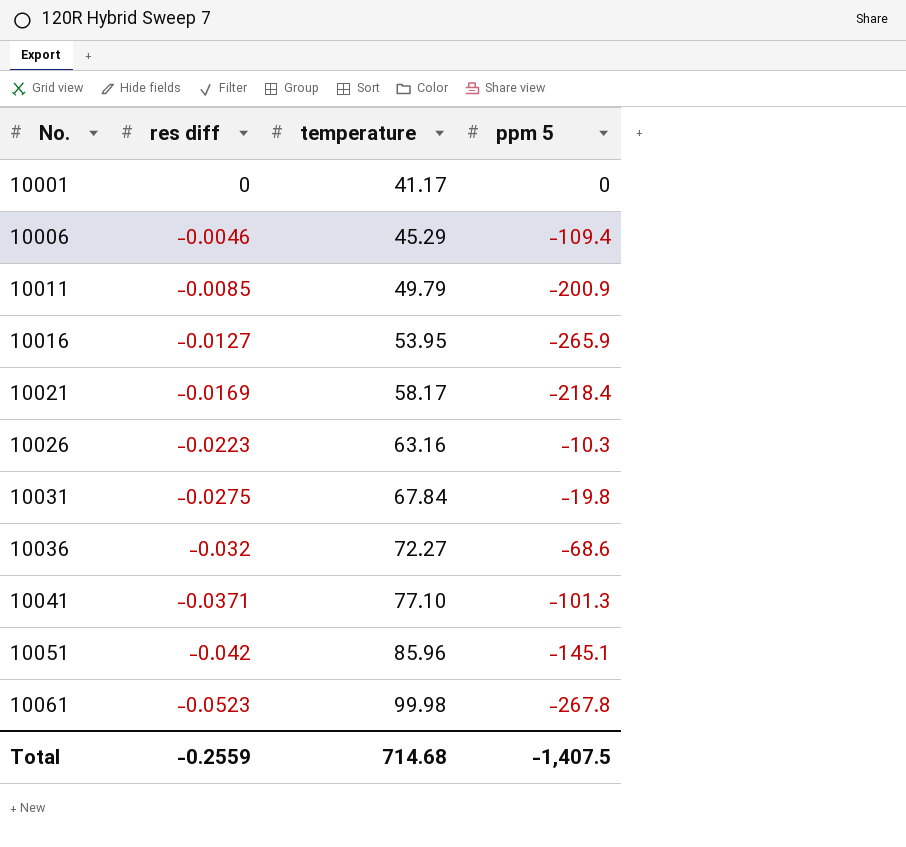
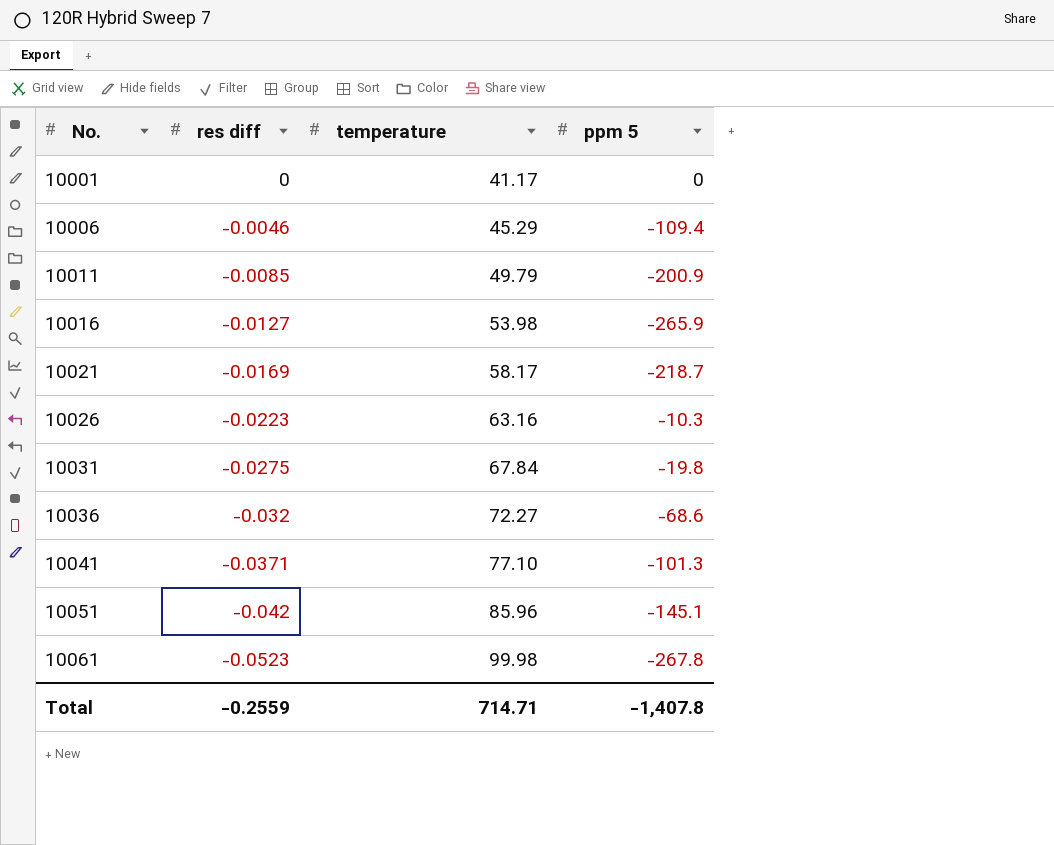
10016 | temperature: 53.95 -> 53.98
10021 | ppm 5: -218.4 -> -218.7
Total | temperature: 714.68 -> 714.71
Total | ppm 5: -1,407.5 -> -1,407.8

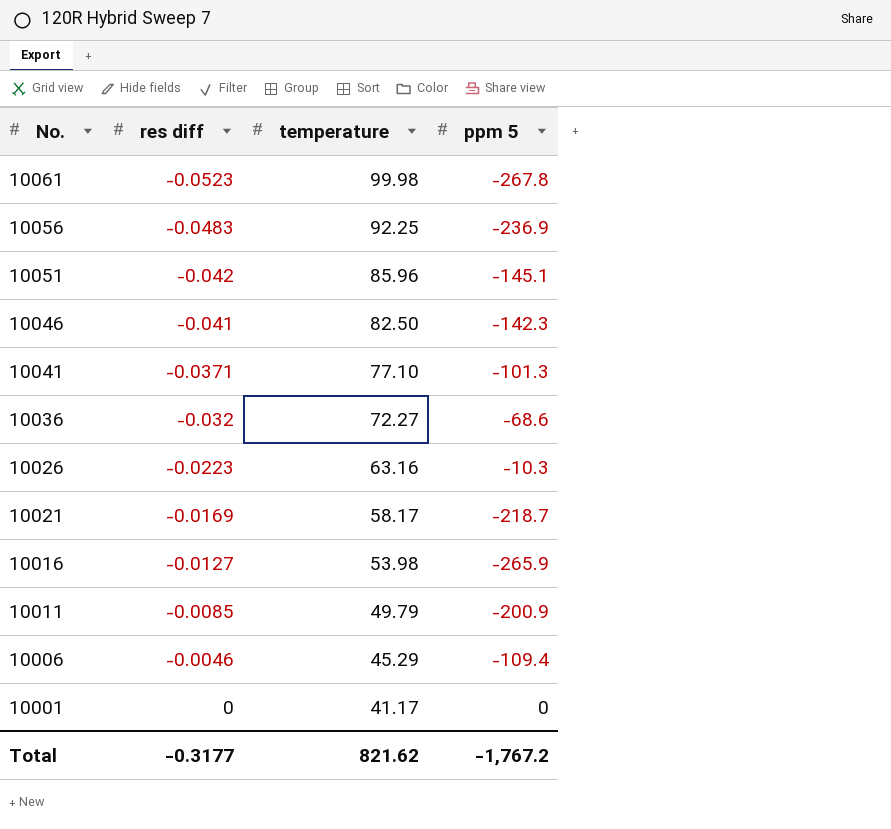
row order: No. ascending -> No. descending
row 10031: -0.0275 | 67.84 | -19.8 -> none
row 10056: none -> -0.0483 | 92.25 | -236.9
row 10046: none -> -0.041 | 82.50 | -142.3
Total | res diff: -0.2559 -> -0.3177
Total | temperature: 714.71 -> 821.62
Total | ppm 5: -1,407.8 -> -1,767.2

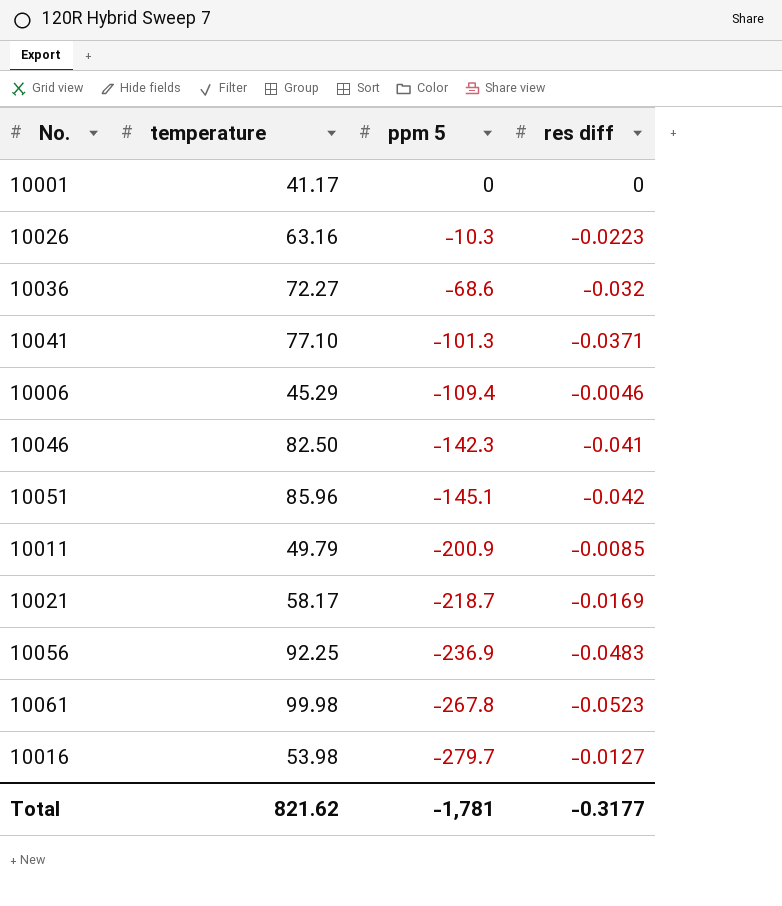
row order: No. descending -> ppm 5 descending
column res diff | position: 2 -> 4
10016 | ppm 5: -265.9 -> -279.7
Total | ppm 5: -1,767.2 -> -1,781

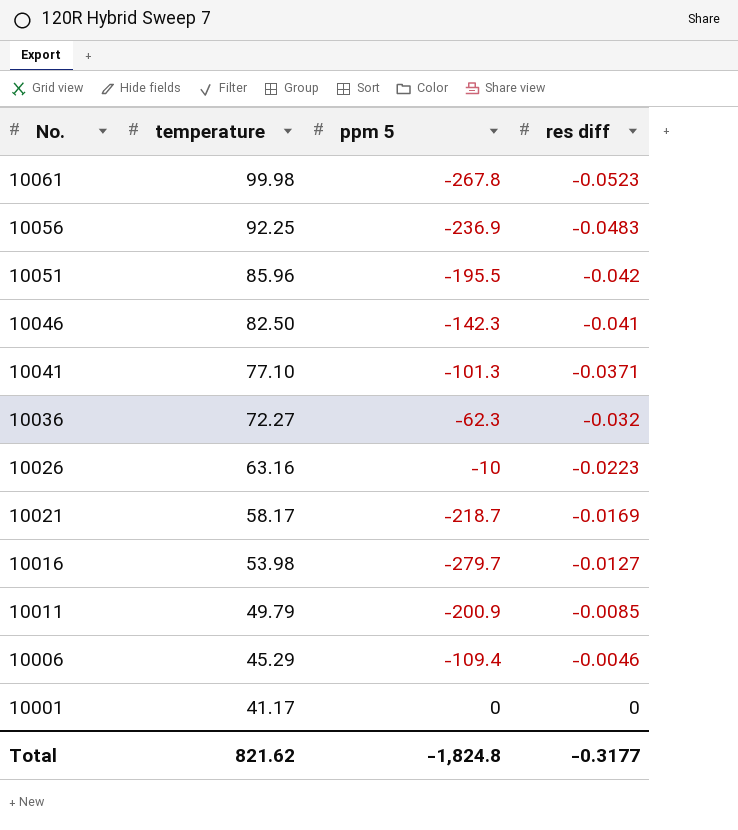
row order: ppm 5 descending -> No. descending
10051 | ppm 5: -145.1 -> -195.5
10036 | ppm 5: -68.6 -> -62.3
10026 | ppm 5: -10.3 -> -10
Total | ppm 5: -1,781 -> -1,824.8

